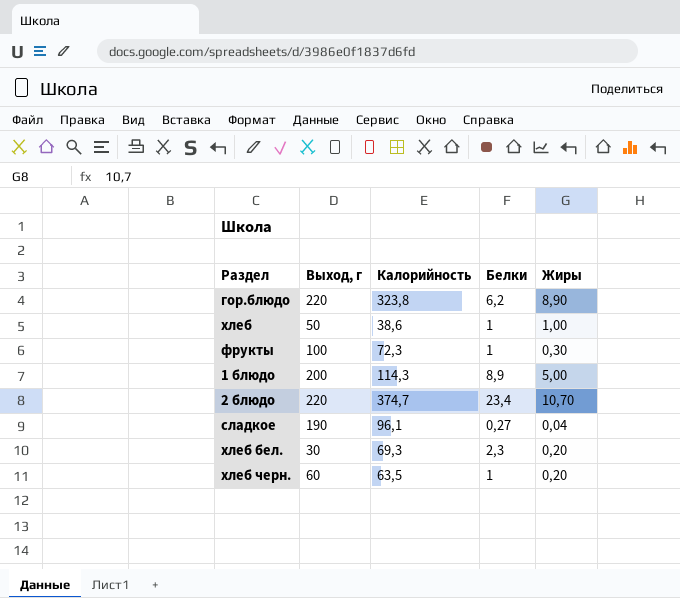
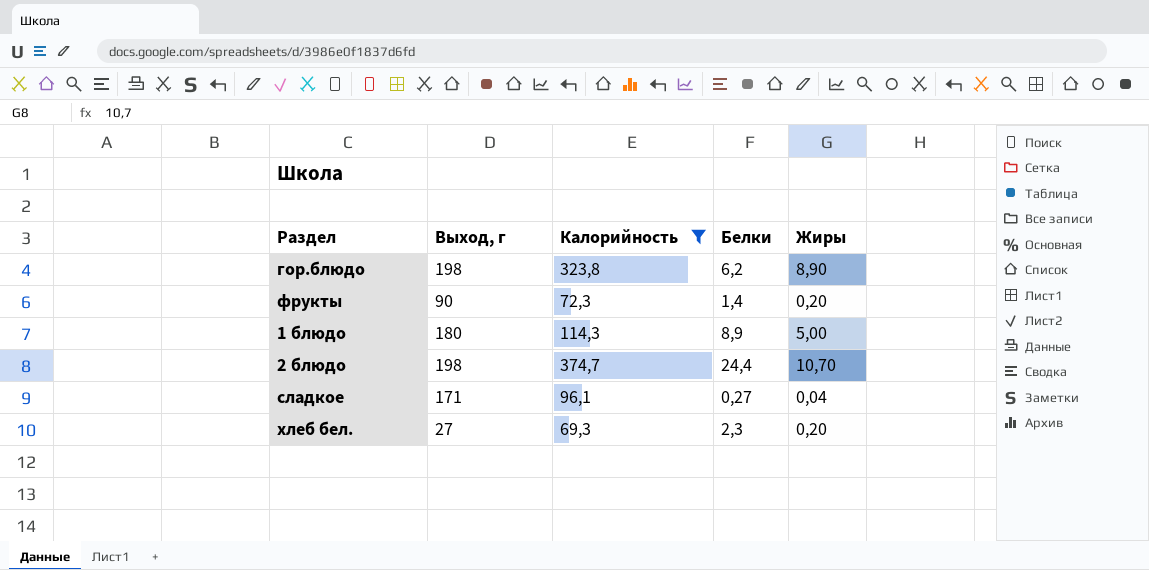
filter: none -> Калорийность >= 69,3
гор.блюдо | Выход, г: 220 -> 198
фрукты | Выход, г: 100 -> 90
фрукты | Белки: 1 -> 1,4
фрукты | Жиры: 0,30 -> 0,20
1 блюдо | Выход, г: 200 -> 180
2 блюдо | Выход, г: 220 -> 198
2 блюдо | Белки: 23,4 -> 24,4
сладкое | Выход, г: 190 -> 171
хлеб бел. | Выход, г: 30 -> 27

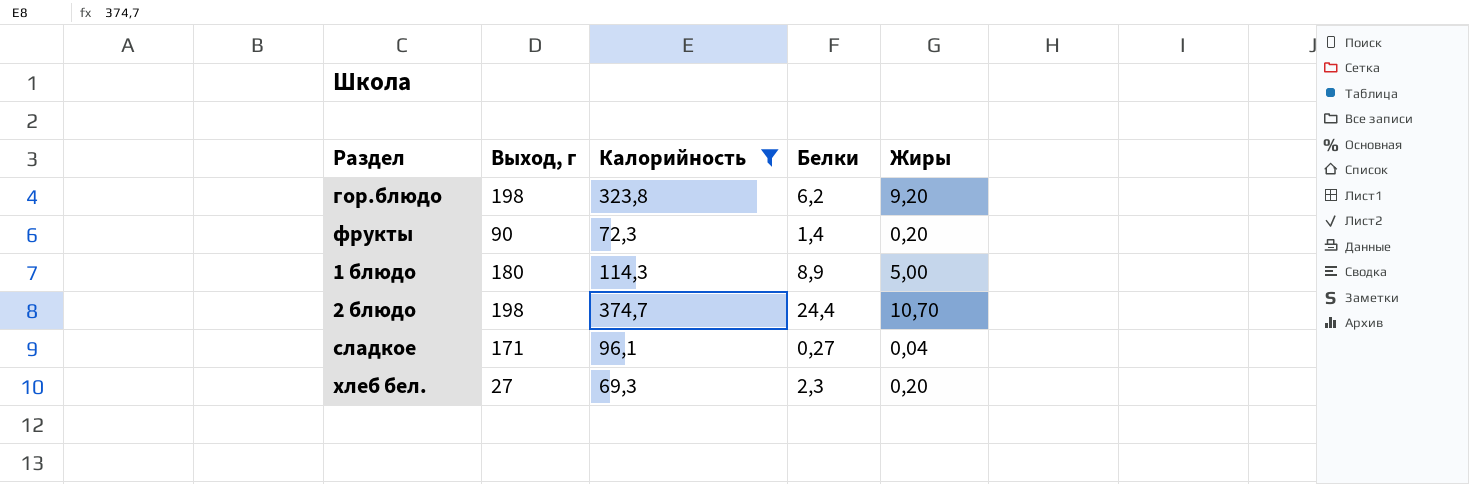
гор.блюдо | Жиры: 8,90 -> 9,20

